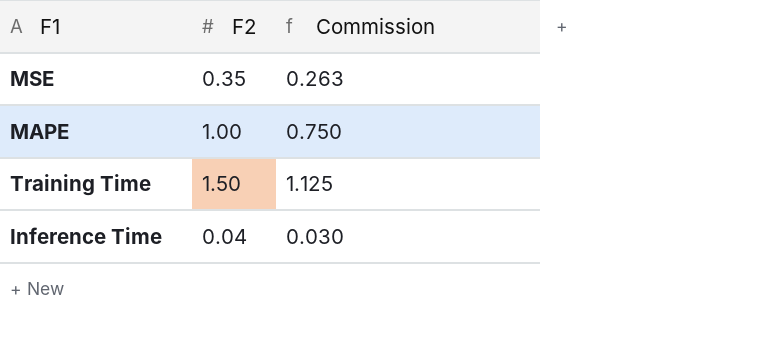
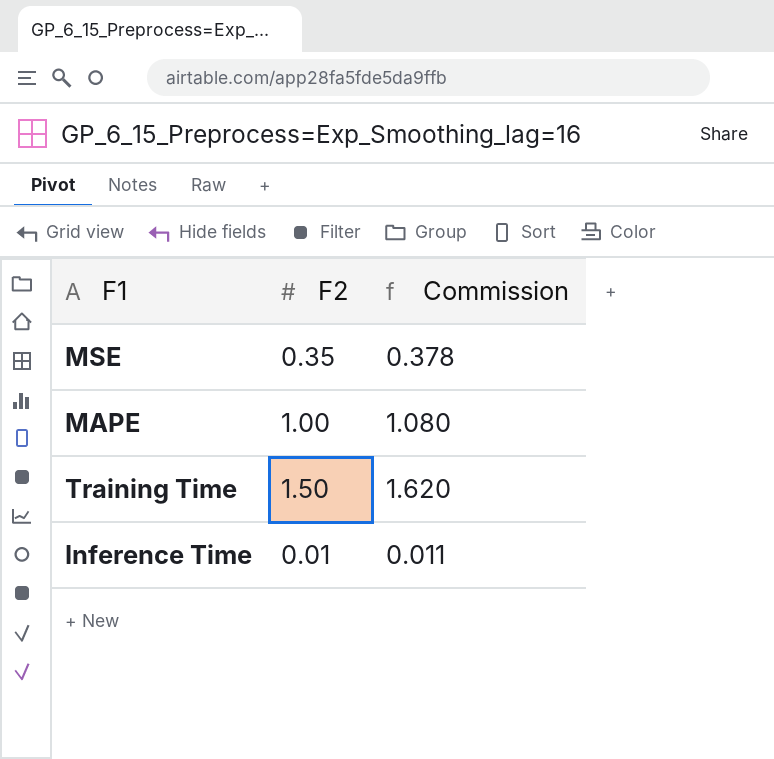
column Commission | formula: [F2] * 0.75 -> [F2] * 1.08
Inference Time | F2: 0.04 -> 0.01

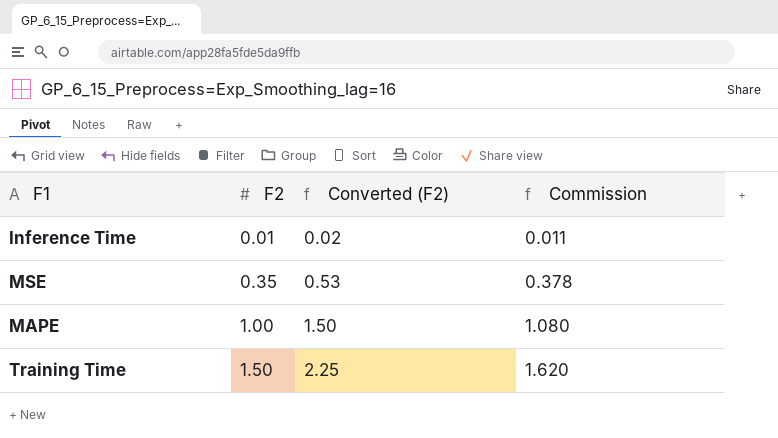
row order: none -> F2 ascending
column Converted (F2) | formula: none -> [F2] * 1.5

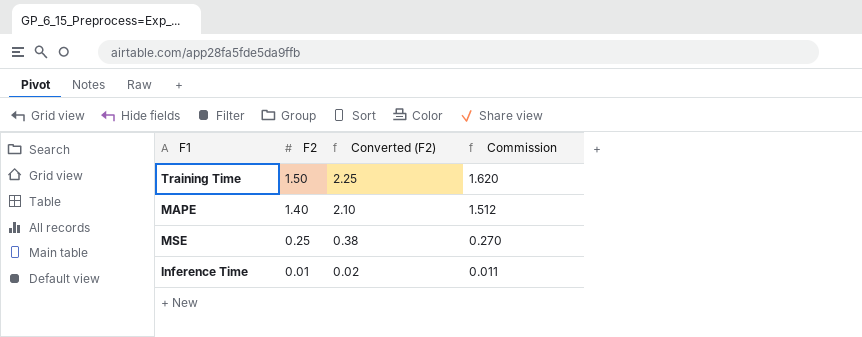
row order: F2 ascending -> F2 descending
MAPE | F2: 1.00 -> 1.40
MAPE | Converted (F2): 1.50 -> 2.10
MAPE | Commission: 1.080 -> 1.512
MSE | F2: 0.35 -> 0.25
MSE | Converted (F2): 0.53 -> 0.38
MSE | Commission: 0.378 -> 0.270

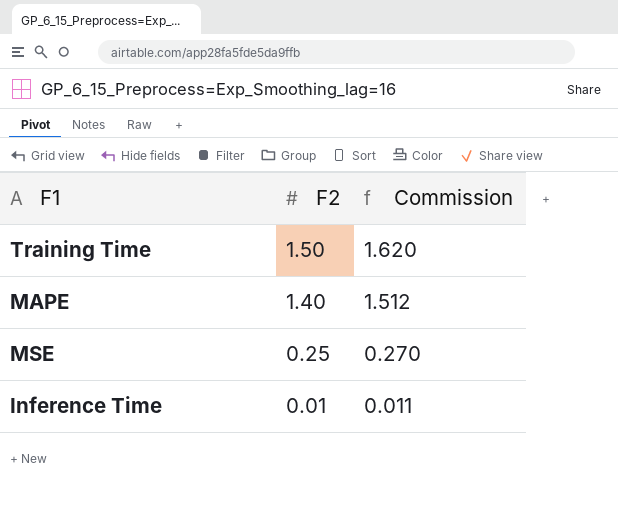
column Converted (F2) | formula: [F2] * 1.5 -> none

